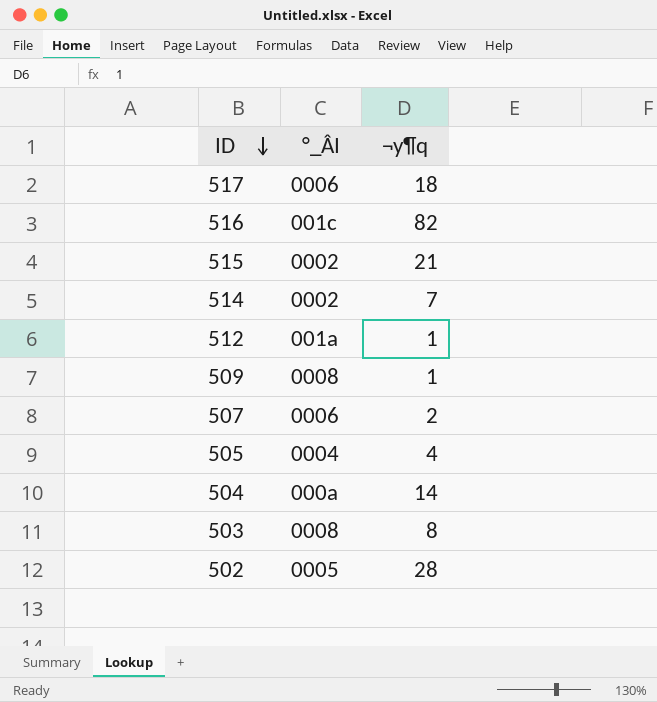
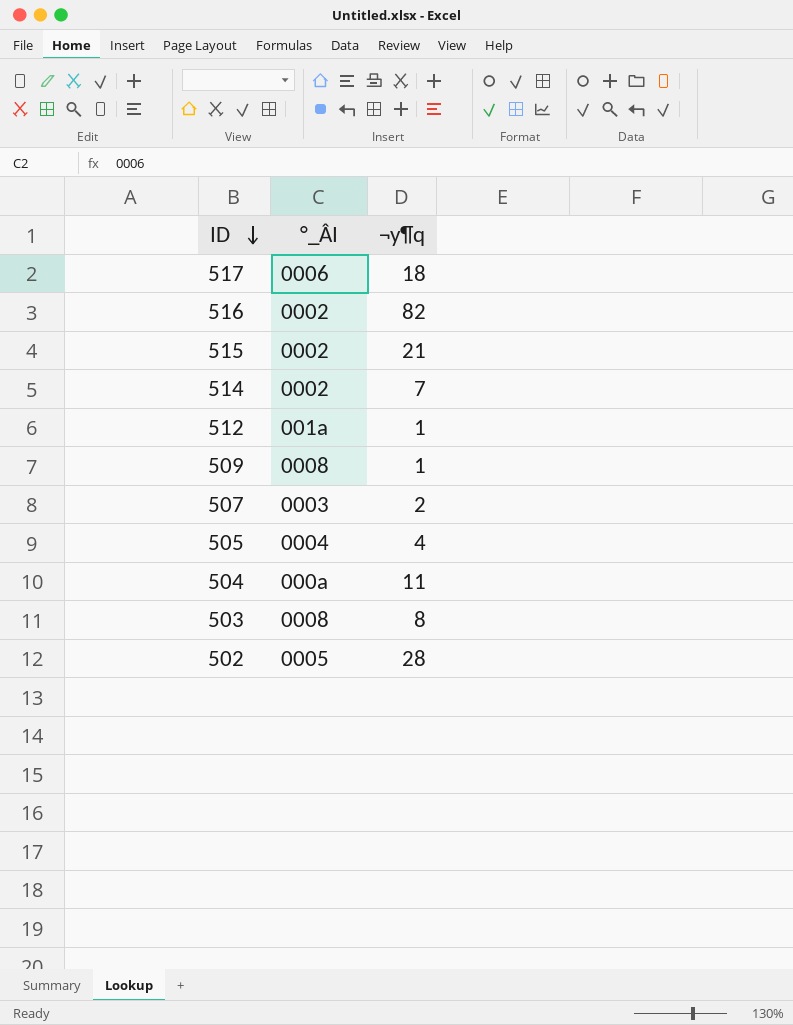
516 | °_ÂI: 001c -> 0002
507 | °_ÂI: 0006 -> 0003
504 | ¬y¶q: 14 -> 11

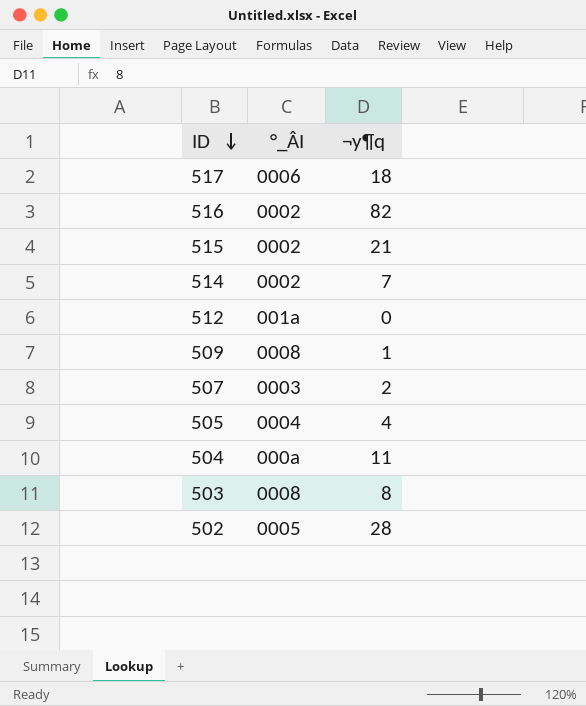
512 | ¬y¶q: 1 -> 0

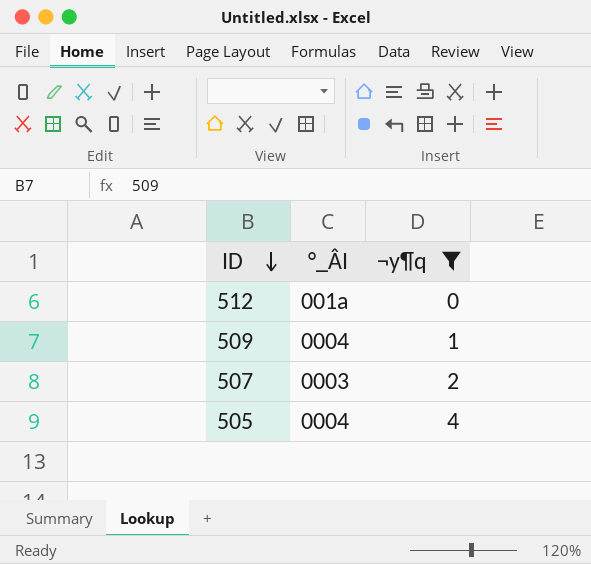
filter: none -> ¬y¶q <= 4
509 | °_ÂI: 0008 -> 0004

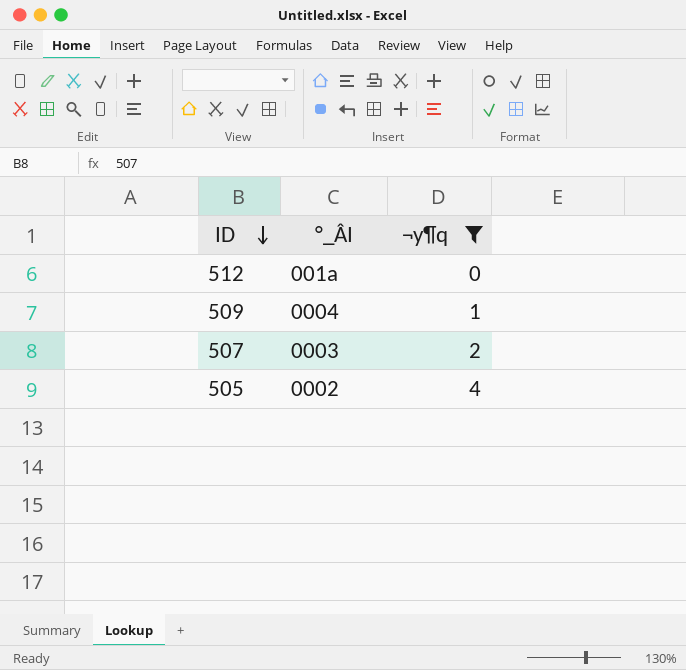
505 | °_ÂI: 0004 -> 0002

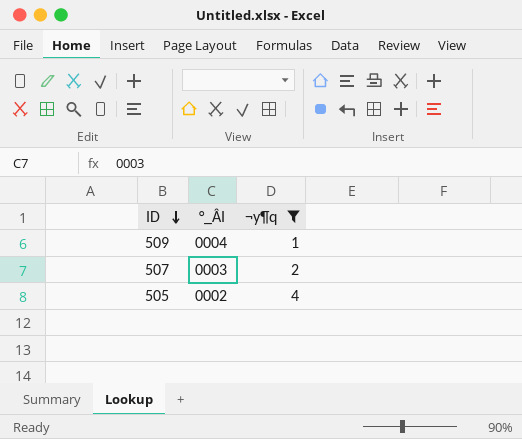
row 512: 001a | 0 -> none

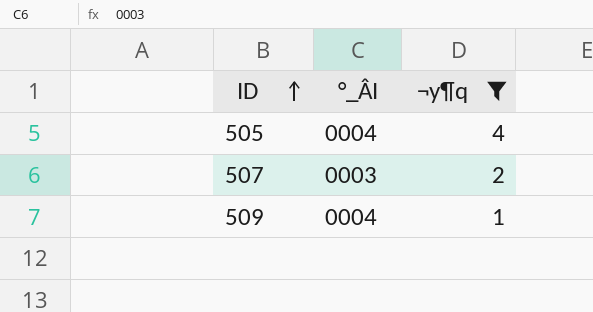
row order: ID descending -> ID ascending
505 | °_ÂI: 0002 -> 0004

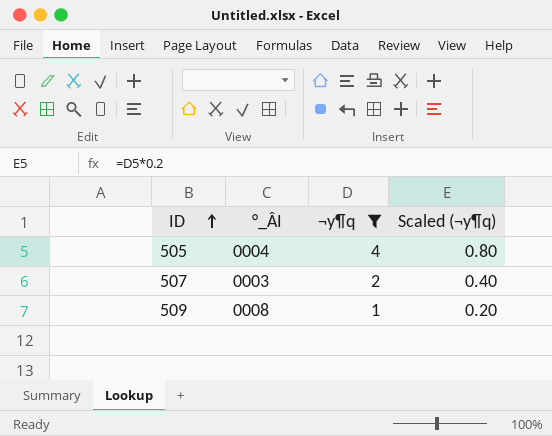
column Scaled (¬y¶q) | formula: none -> [¬y¶q] * 0.2
509 | °_ÂI: 0004 -> 0008

